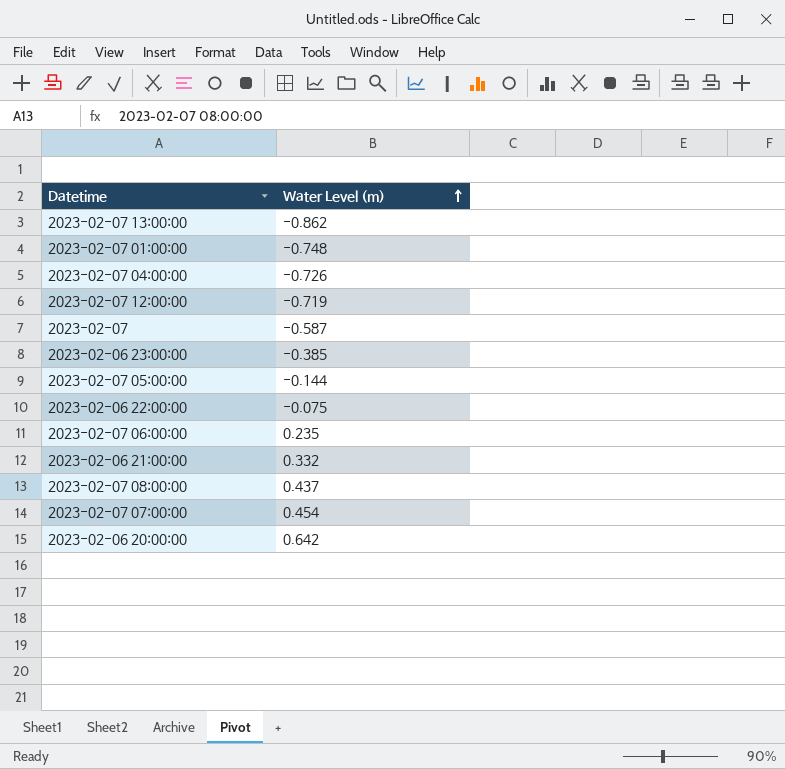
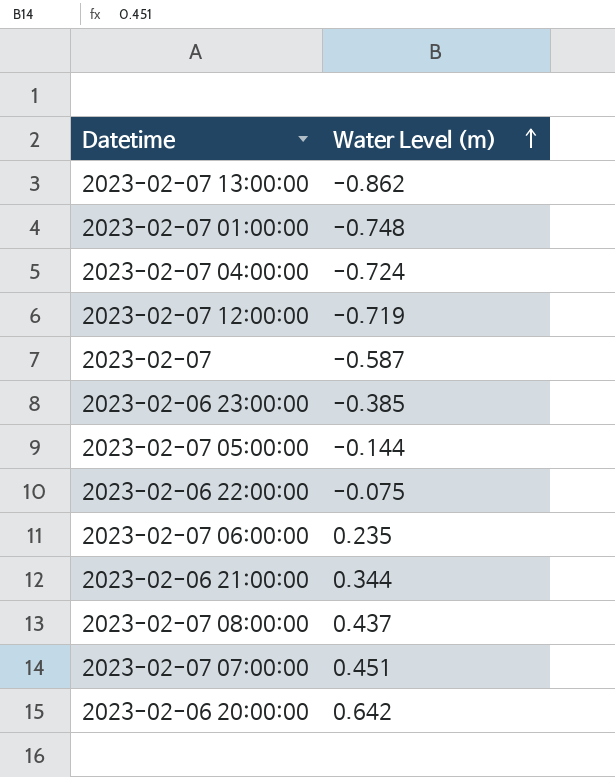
2023-02-07 04:00:00 | Water Level (m): -0.726 -> -0.724
2023-02-06 21:00:00 | Water Level (m): 0.332 -> 0.344
2023-02-07 07:00:00 | Water Level (m): 0.454 -> 0.451

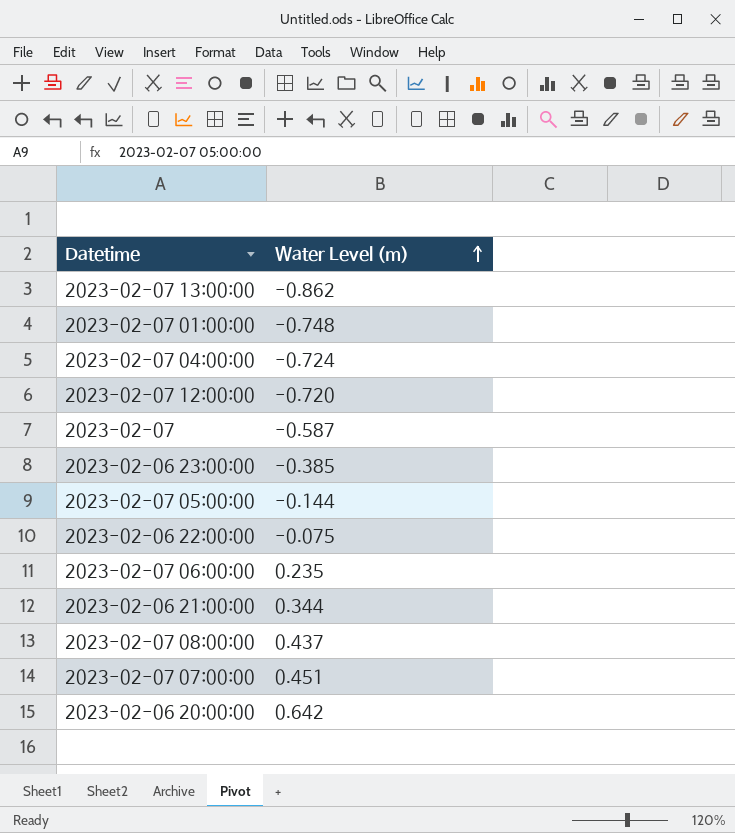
2023-02-07 12:00:00 | Water Level (m): -0.719 -> -0.720

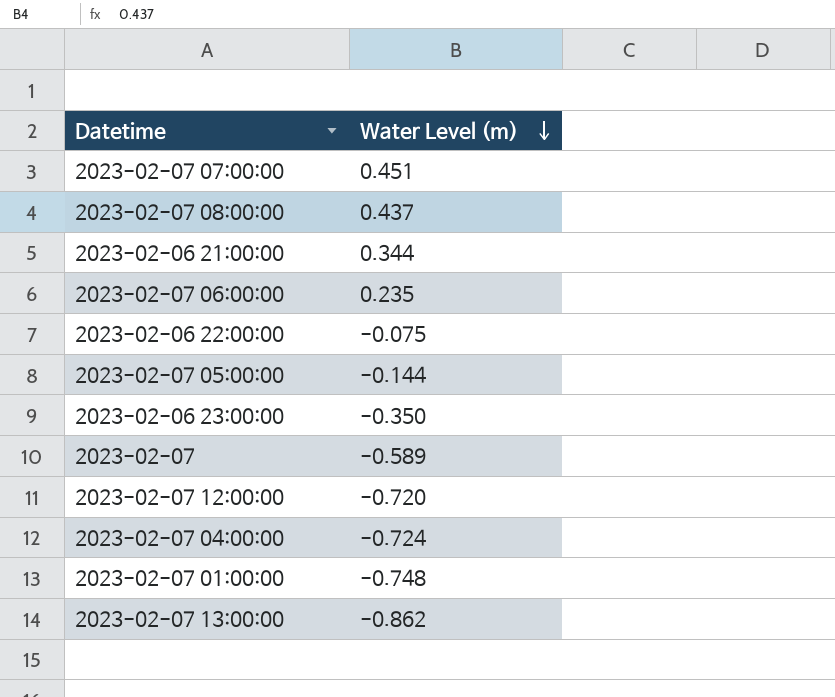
row order: Water Level (m) ascending -> Water Level (m) descending
row 2023-02-06 20:00:00: 0.642 -> none
2023-02-06 23:00:00 | Water Level (m): -0.385 -> -0.350
2023-02-07 | Water Level (m): -0.587 -> -0.589

